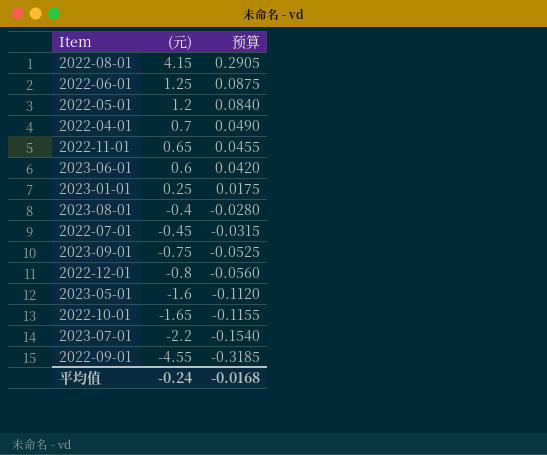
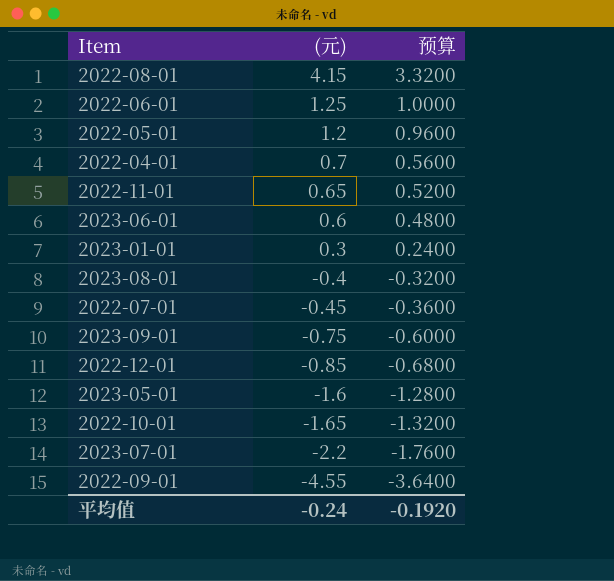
column 预算 | formula: [(元)] * 0.07 -> [(元)] * 0.8
2023-01-01 | (元): 0.25 -> 0.3
2022-12-01 | (元): -0.8 -> -0.85
平均值 | 预算: -0.0168 -> -0.1920

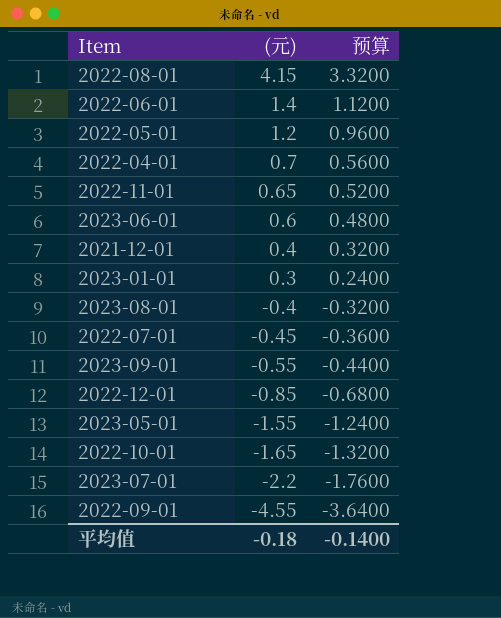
2022-06-01 | (元): 1.25 -> 1.4
2022-06-01 | 预算: 1.0000 -> 1.1200
row 2021-12-01: none -> 0.4 | 0.3200
2023-09-01 | (元): -0.75 -> -0.55
2023-09-01 | 预算: -0.6000 -> -0.4400
2023-05-01 | (元): -1.6 -> -1.55
2023-05-01 | 预算: -1.2800 -> -1.2400
平均值 | (元): -0.24 -> -0.18
平均值 | 预算: -0.1920 -> -0.1400

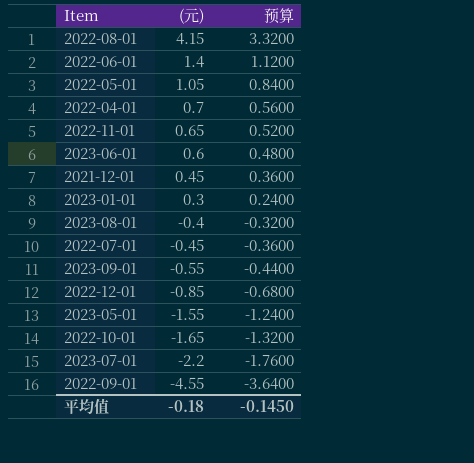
2022-05-01 | (元): 1.2 -> 1.05
2022-05-01 | 预算: 0.9600 -> 0.8400
2021-12-01 | (元): 0.4 -> 0.45
2021-12-01 | 预算: 0.3200 -> 0.3600
平均值 | 预算: -0.1400 -> -0.1450

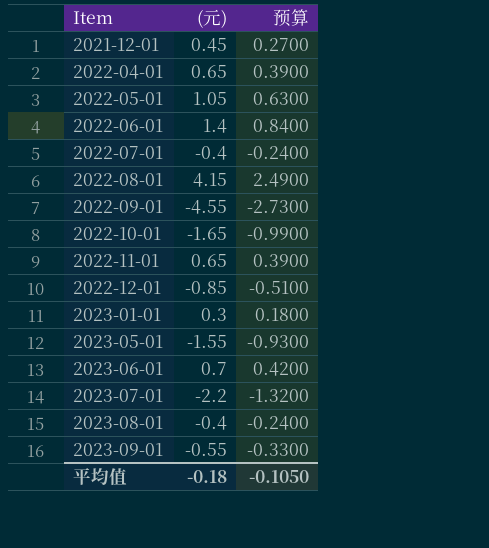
row order: (元) descending -> Item ascending
column 预算 | formula: [(元)] * 0.8 -> [(元)] * 0.6
2022-04-01 | (元): 0.7 -> 0.65
2022-07-01 | (元): -0.45 -> -0.4
2023-06-01 | (元): 0.6 -> 0.7
平均值 | 预算: -0.1450 -> -0.1050

